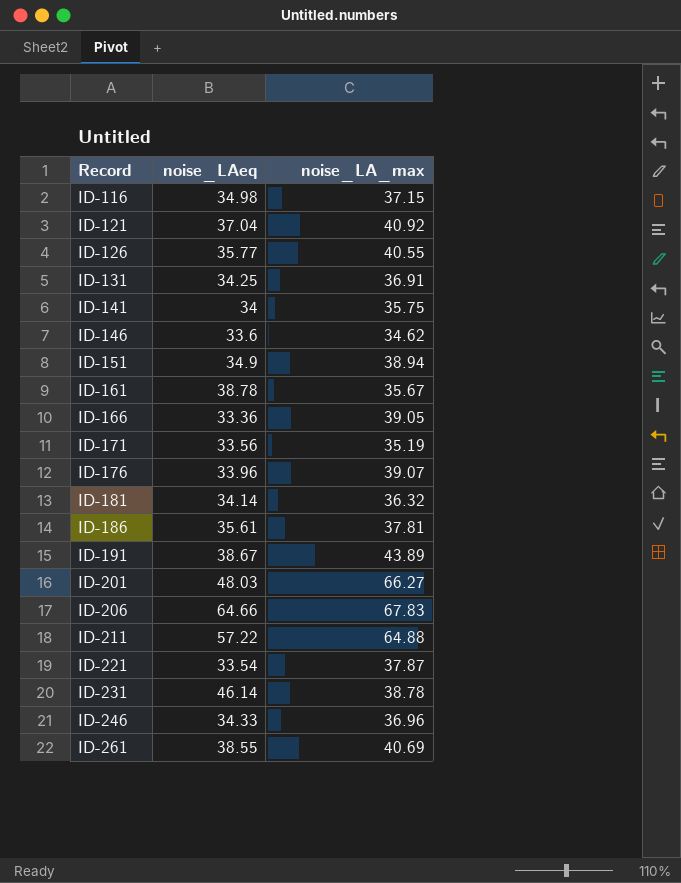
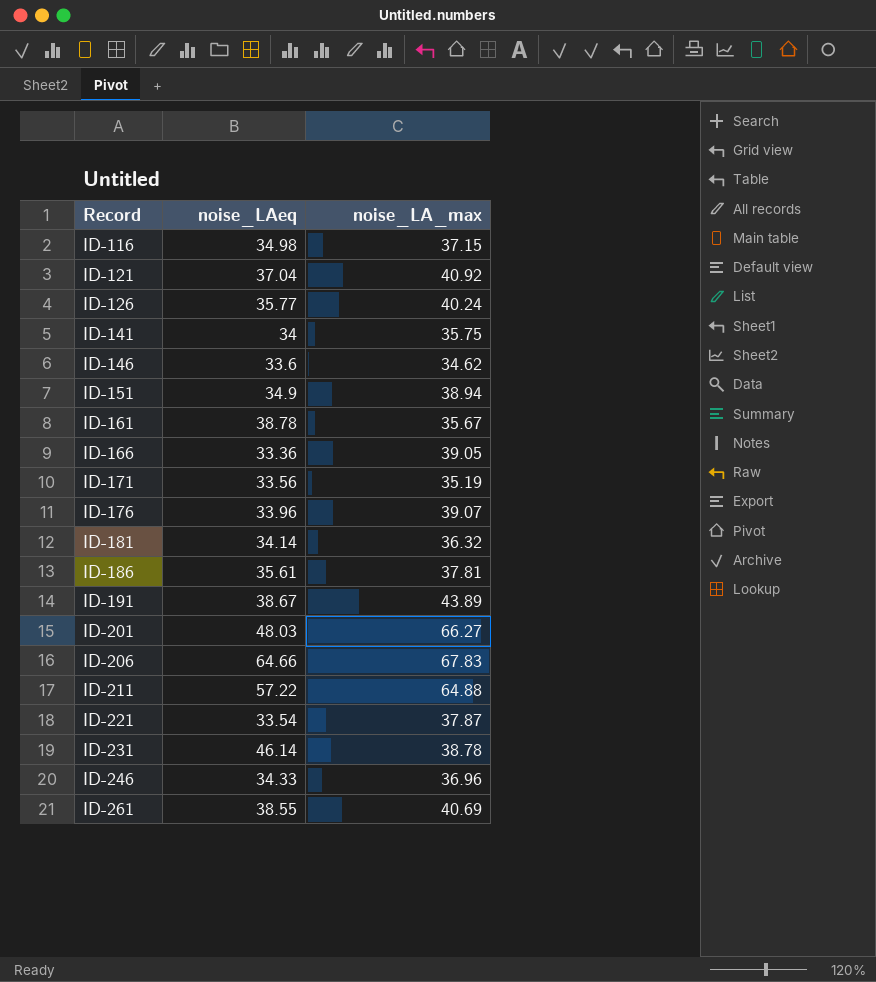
row ID-131: 34.25 | 36.91 -> none
ID-126 | noise_LA_max: 40.55 -> 40.24

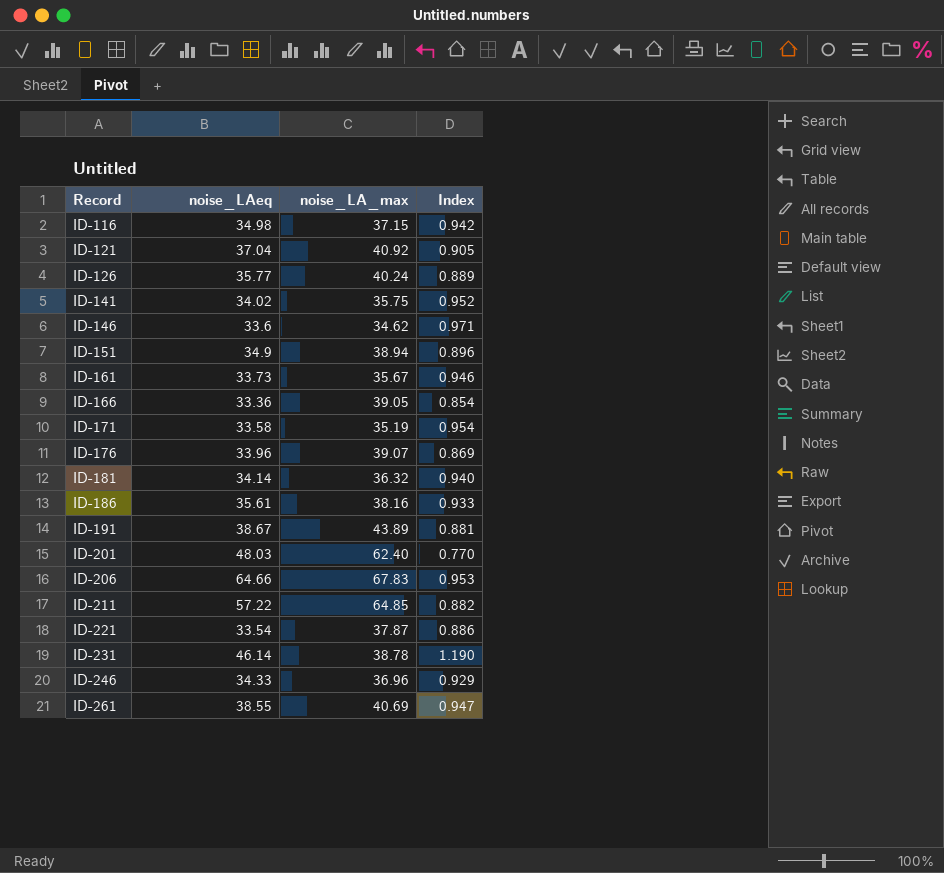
column Index | formula: none -> [noise_LAeq] / [noise_LA_max]
ID-141 | noise_LAeq: 34 -> 34.02
ID-161 | noise_LAeq: 38.78 -> 33.73
ID-171 | noise_LAeq: 33.56 -> 33.58
ID-186 | noise_LA_max: 37.81 -> 38.16
ID-201 | noise_LA_max: 66.27 -> 62.40
ID-211 | noise_LA_max: 64.88 -> 64.85

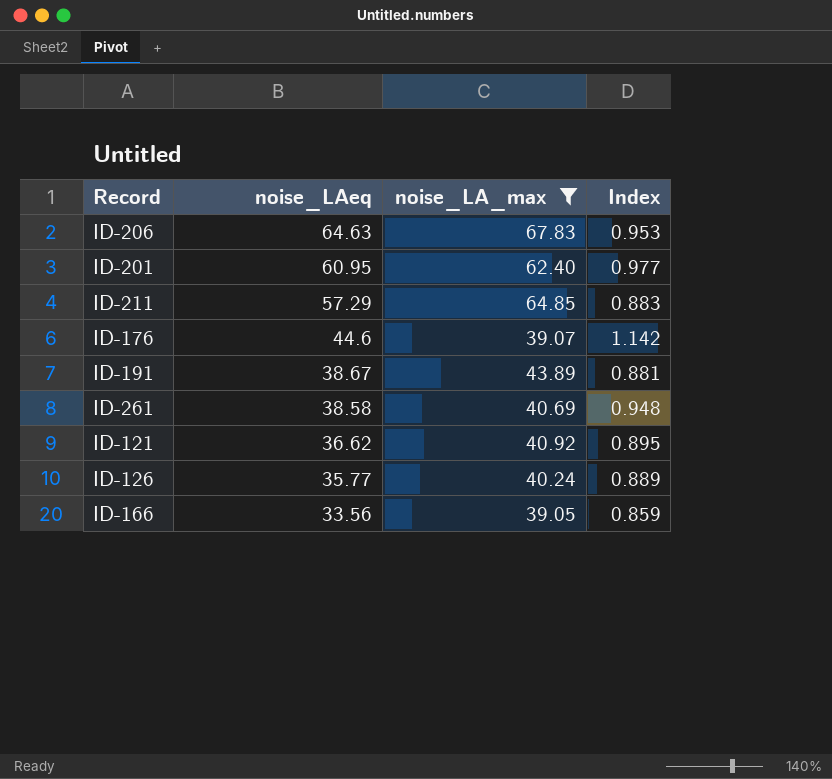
filter: none -> noise_LA_max >= 39.05
row order: Record ascending -> noise_LAeq descending
ID-206 | noise_LAeq: 64.66 -> 64.63
ID-201 | noise_LAeq: 48.03 -> 60.95
ID-201 | Index: 0.770 -> 0.977
ID-211 | noise_LAeq: 57.22 -> 57.29
ID-211 | Index: 0.882 -> 0.883
ID-176 | noise_LAeq: 33.96 -> 44.6
ID-176 | Index: 0.869 -> 1.142
ID-261 | noise_LAeq: 38.55 -> 38.58
ID-261 | Index: 0.947 -> 0.948
ID-121 | noise_LAeq: 37.04 -> 36.62
ID-121 | Index: 0.905 -> 0.895
ID-166 | noise_LAeq: 33.36 -> 33.56
ID-166 | Index: 0.854 -> 0.859

